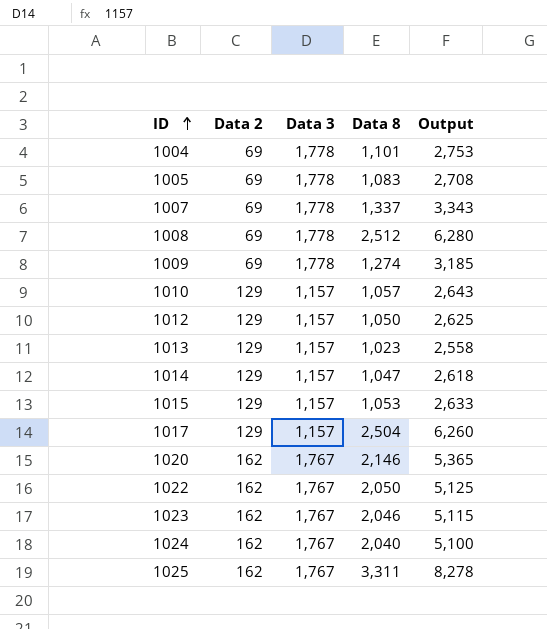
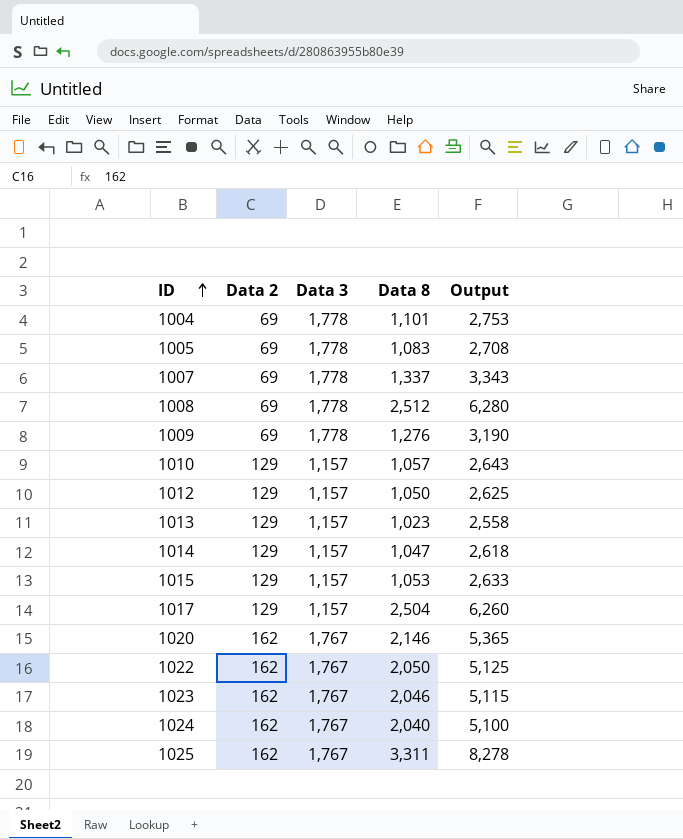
1009 | Data 8: 1,274 -> 1,276
1009 | Output: 3,185 -> 3,190

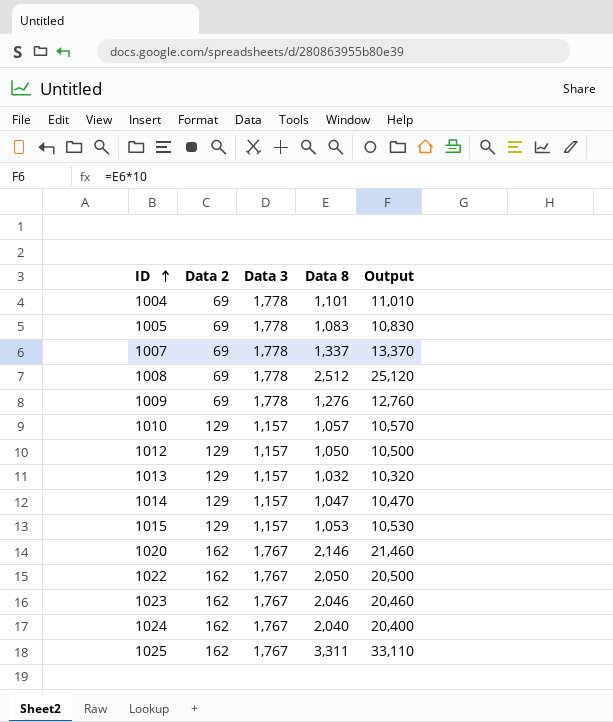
column Output | formula: [Data 8] * 2.5 -> [Data 8] * 10
row 1017: 129 | 1,157 | 2,504 | 6,260 -> none
1013 | Data 8: 1,023 -> 1,032

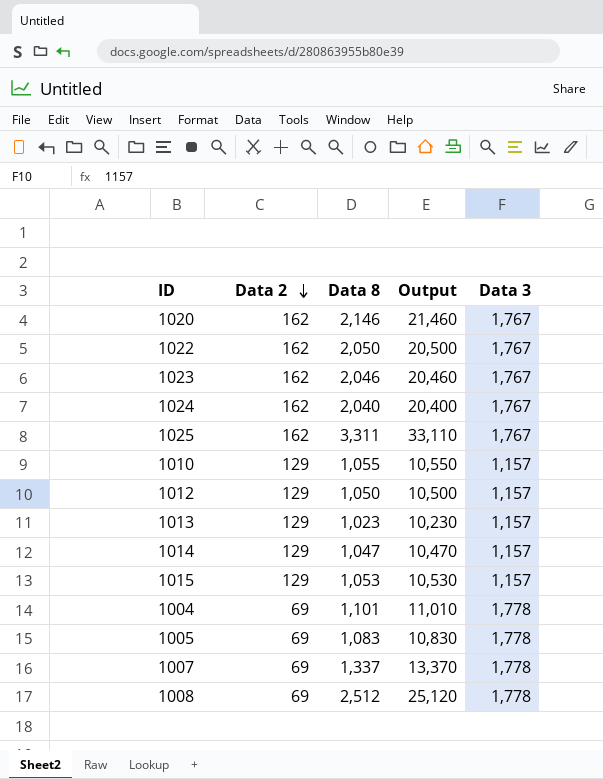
row order: ID ascending -> Data 2 descending
column Data 3 | position: 3 -> 5
row 1009: 69 | 1,778 | 1,276 | 12,760 -> none
1010 | Data 8: 1,057 -> 1,055
1010 | Output: 10,570 -> 10,550
1013 | Data 8: 1,032 -> 1,023
1013 | Output: 10,320 -> 10,230

